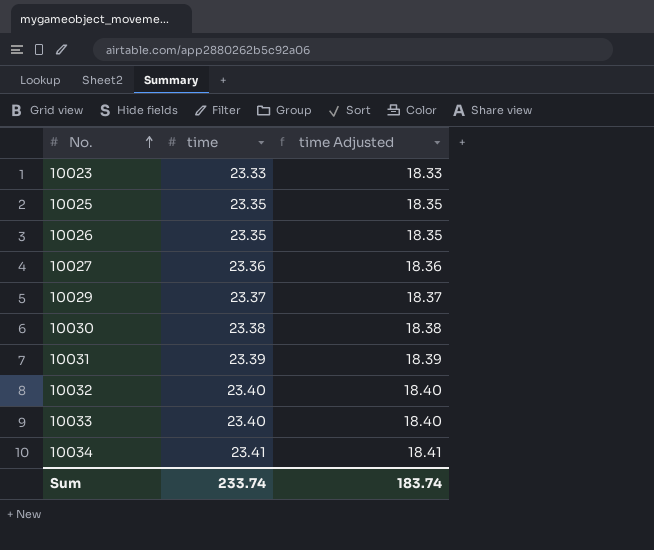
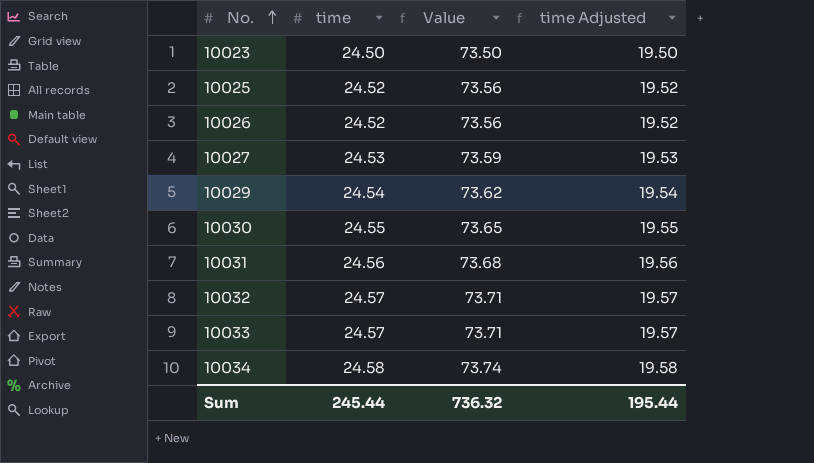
column Value | formula: none -> [time] * 3
10023 | time: 23.33 -> 24.50
10023 | time Adjusted: 18.33 -> 19.50
10025 | time: 23.35 -> 24.52
10025 | time Adjusted: 18.35 -> 19.52
10026 | time: 23.35 -> 24.52
10026 | time Adjusted: 18.35 -> 19.52
10027 | time: 23.36 -> 24.53
10027 | time Adjusted: 18.36 -> 19.53
10029 | time: 23.37 -> 24.54
10029 | time Adjusted: 18.37 -> 19.54
10030 | time: 23.38 -> 24.55
10030 | time Adjusted: 18.38 -> 19.55
10031 | time: 23.39 -> 24.56
10031 | time Adjusted: 18.39 -> 19.56
10032 | time: 23.40 -> 24.57
10032 | time Adjusted: 18.40 -> 19.57
10033 | time: 23.40 -> 24.57
10033 | time Adjusted: 18.40 -> 19.57
10034 | time: 23.41 -> 24.58
10034 | time Adjusted: 18.41 -> 19.58
Sum | time: 233.74 -> 245.44
Sum | time Adjusted: 183.74 -> 195.44

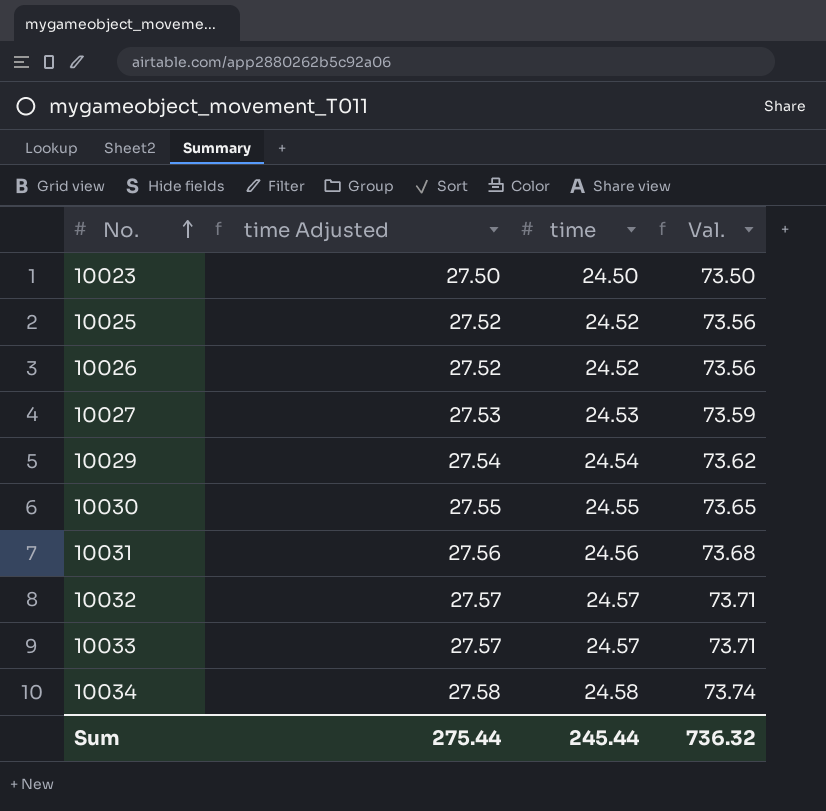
column time Adjusted | formula: [time] - 5 -> [time] + 3
column time Adjusted | position: 4 -> 2
column name: Value -> Val.
Sum | time Adjusted: 195.44 -> 275.44

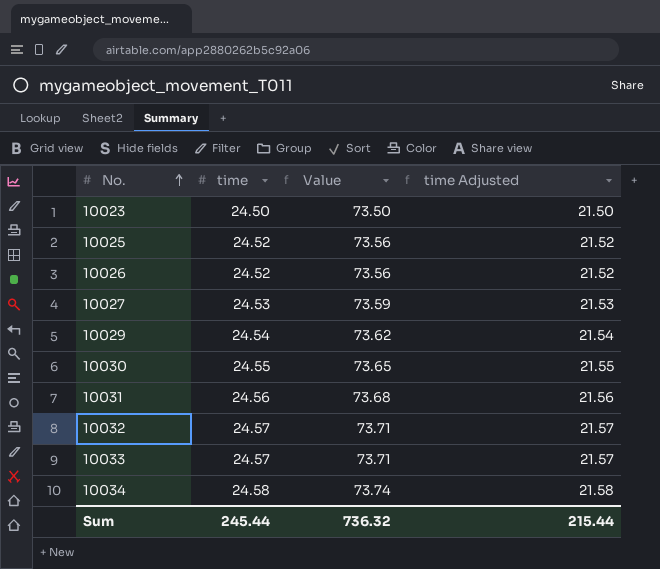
column name: Val. -> Value
column time Adjusted | formula: [time] + 3 -> [time] - 3
column time Adjusted | position: 2 -> 4
Sum | time Adjusted: 275.44 -> 215.44

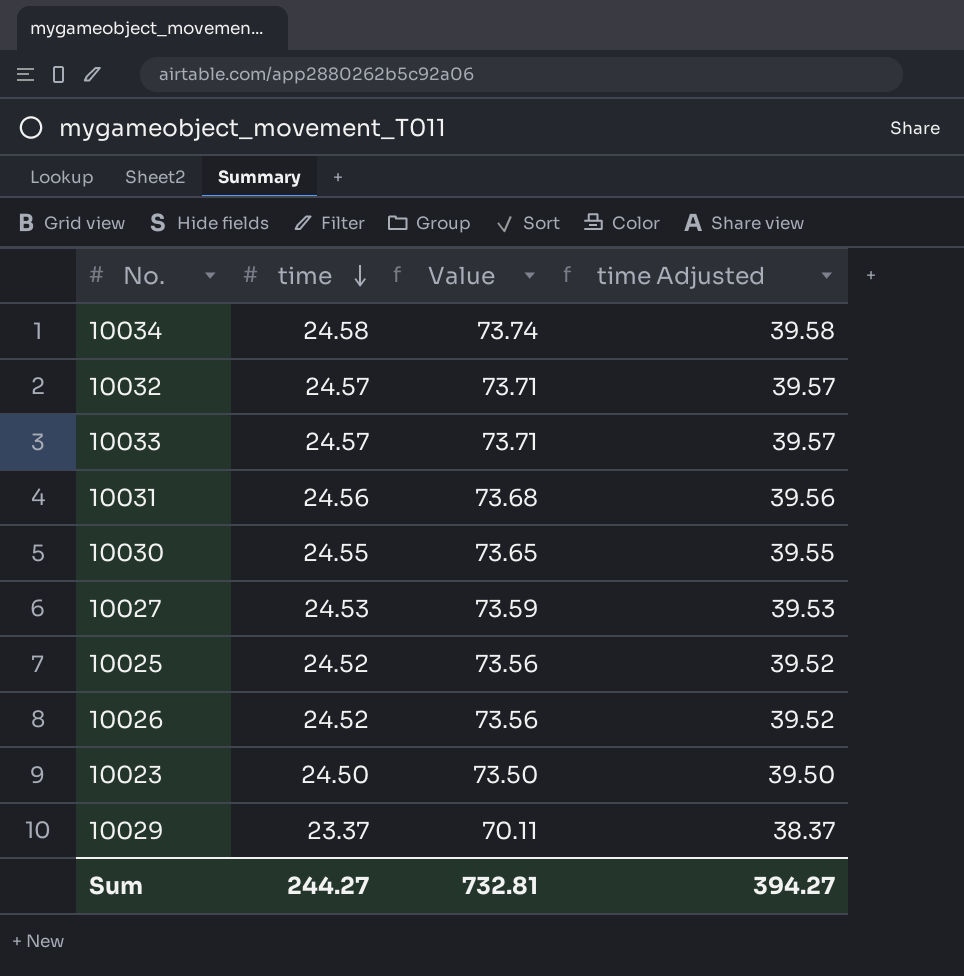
row order: No. ascending -> time descending
column time Adjusted | formula: [time] - 3 -> [time] + 15
10029 | time: 24.54 -> 23.37
10029 | Value: 73.62 -> 70.11
Sum | time: 245.44 -> 244.27
Sum | Value: 736.32 -> 732.81
Sum | time Adjusted: 215.44 -> 394.27

